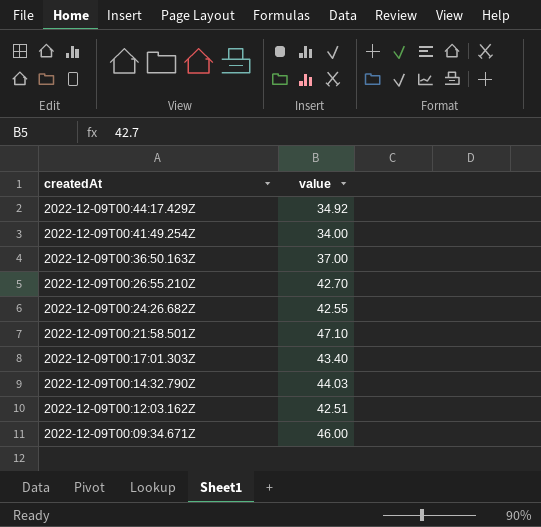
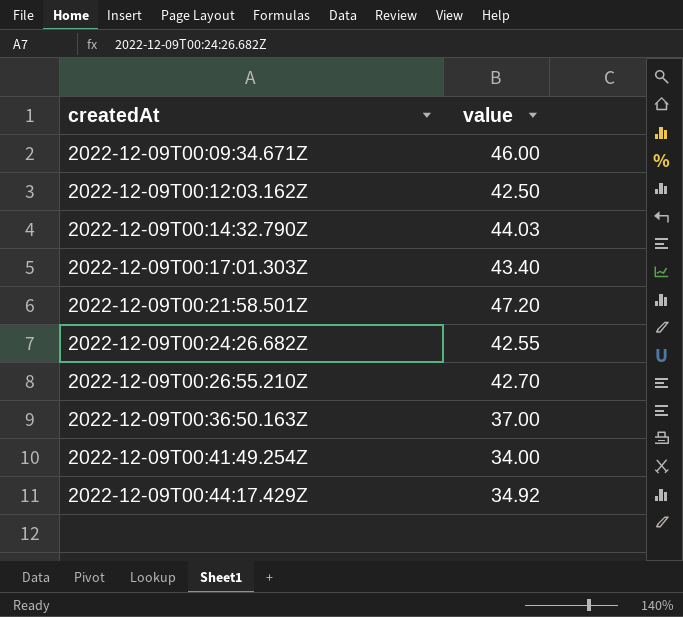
row order: createdAt descending -> createdAt ascending
2022-12-09T00:12:03.162Z | value: 42.51 -> 42.50
2022-12-09T00:21:58.501Z | value: 47.10 -> 47.20

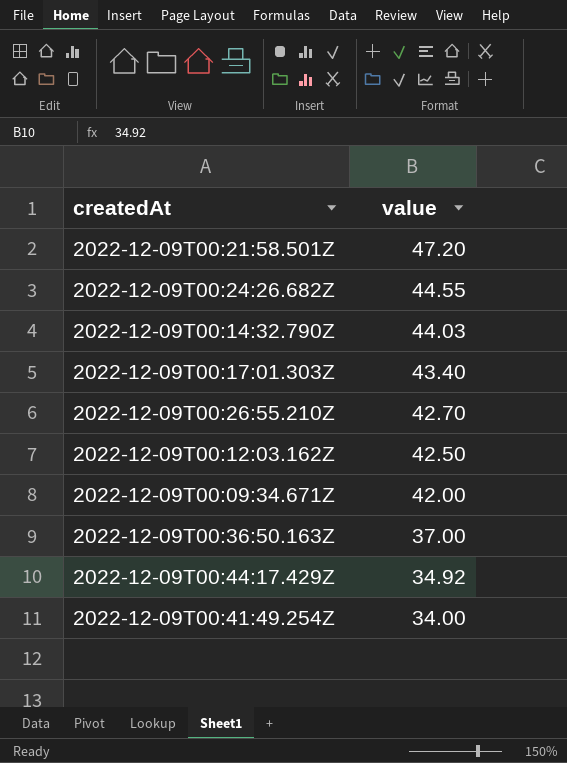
row order: createdAt ascending -> value descending
2022-12-09T00:24:26.682Z | value: 42.55 -> 44.55
2022-12-09T00:09:34.671Z | value: 46.00 -> 42.00

